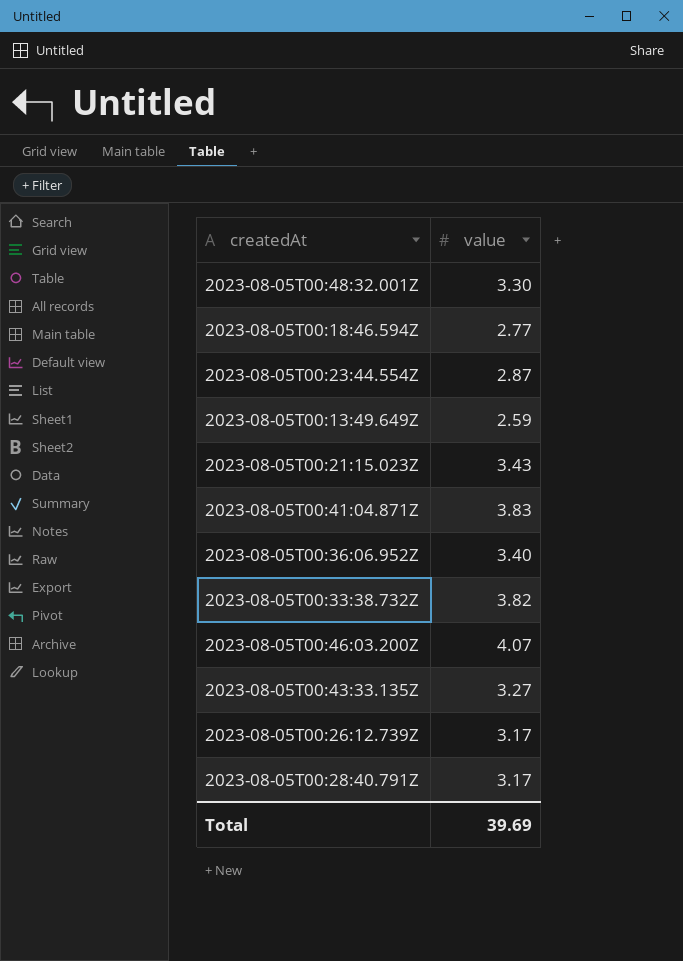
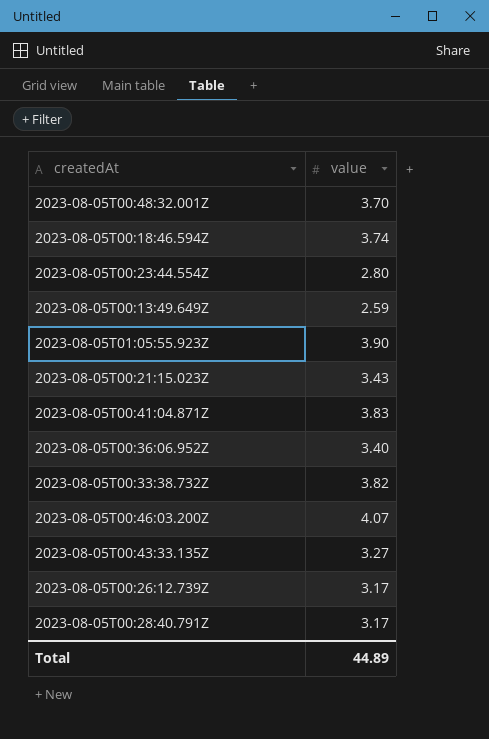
2023-08-05T00:48:32.001Z | value: 3.30 -> 3.70
2023-08-05T00:18:46.594Z | value: 2.77 -> 3.74
2023-08-05T00:23:44.554Z | value: 2.87 -> 2.80
row 2023-08-05T01:05:55.923Z: none -> 3.90
Total | value: 39.69 -> 44.89

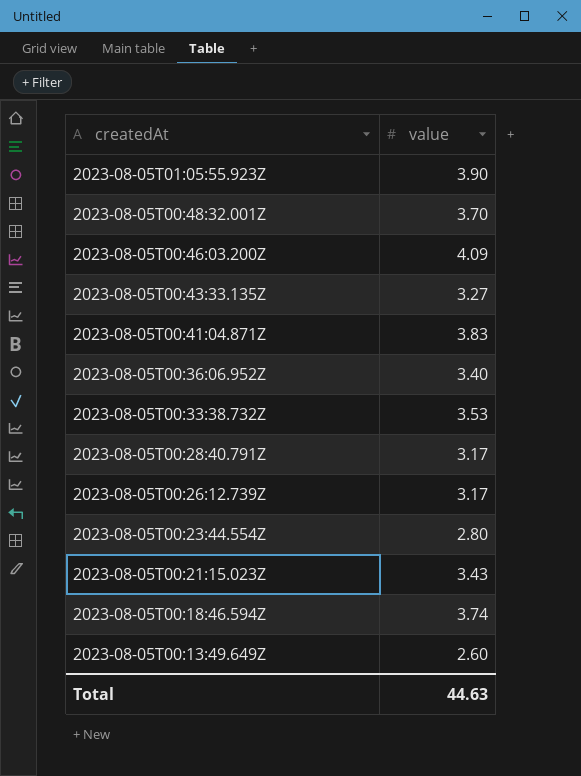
row order: none -> createdAt descending
2023-08-05T00:46:03.200Z | value: 4.07 -> 4.09
2023-08-05T00:33:38.732Z | value: 3.82 -> 3.53
2023-08-05T00:13:49.649Z | value: 2.59 -> 2.60
Total | value: 44.89 -> 44.63

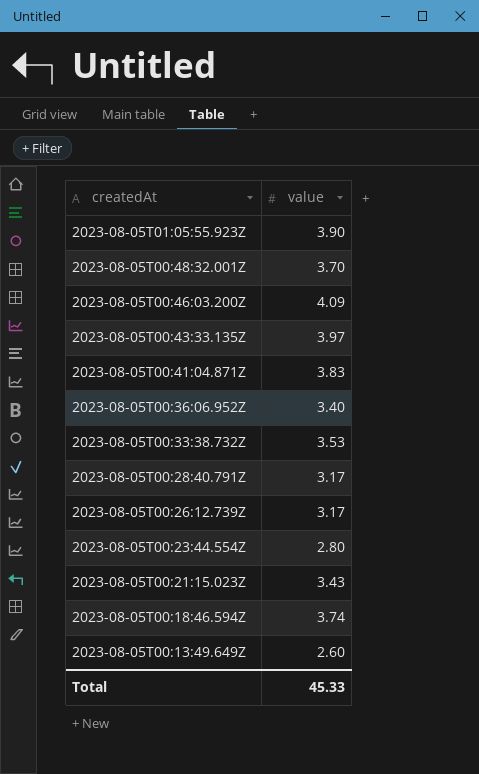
2023-08-05T00:43:33.135Z | value: 3.27 -> 3.97
Total | value: 44.63 -> 45.33

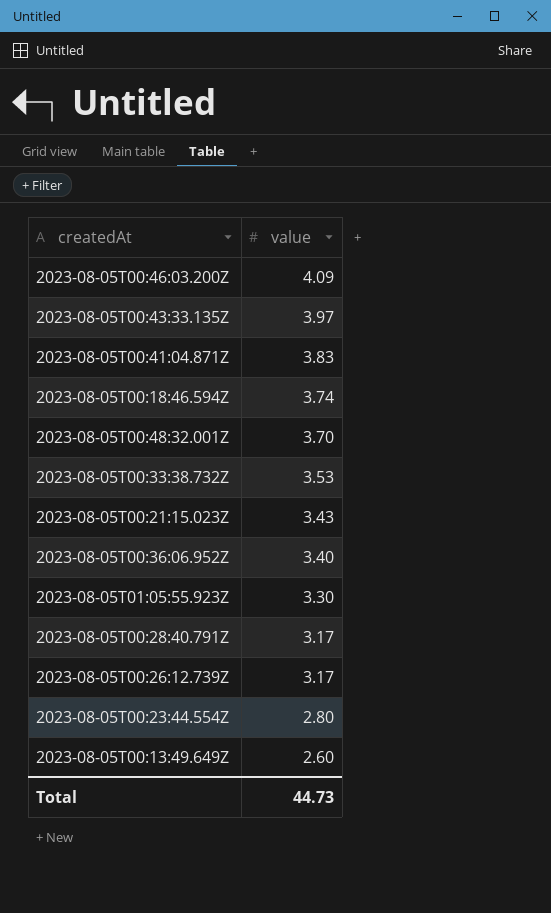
row order: createdAt descending -> value descending
2023-08-05T01:05:55.923Z | value: 3.90 -> 3.30
Total | value: 45.33 -> 44.73

